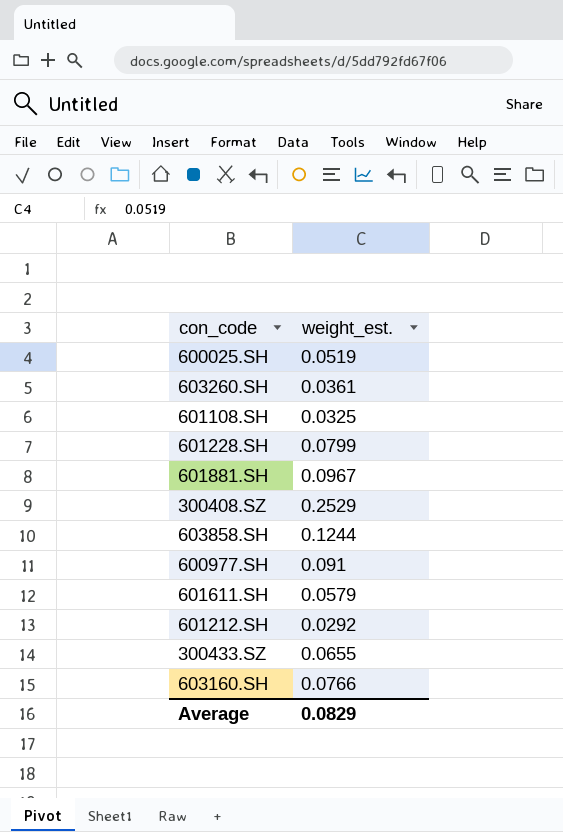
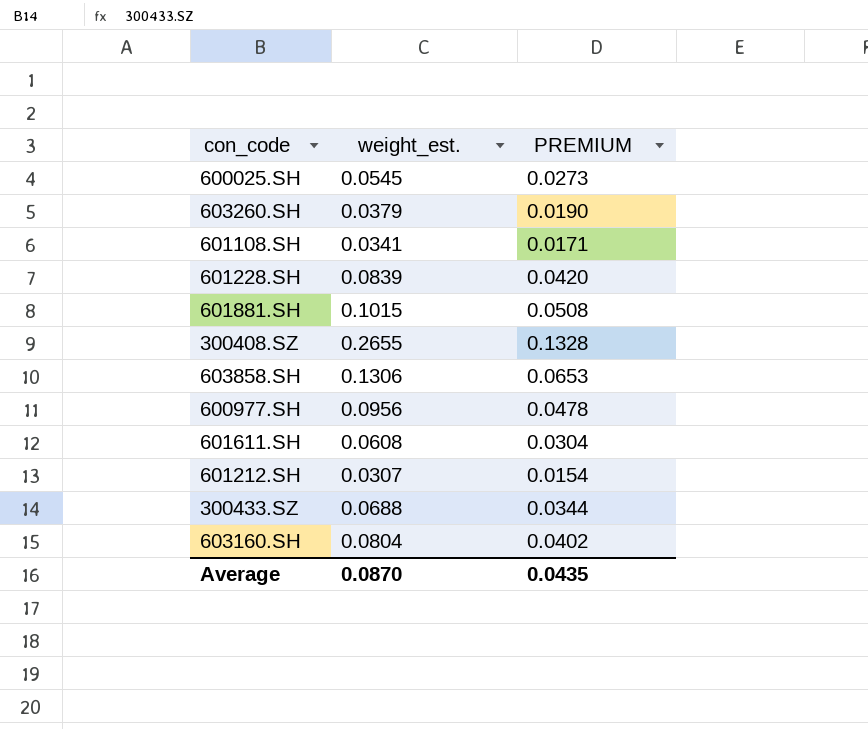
column PREMIUM | formula: none -> [weight_est.] * 0.5
600025.SH | weight_est.: 0.0519 -> 0.0545
603260.SH | weight_est.: 0.0361 -> 0.0379
601108.SH | weight_est.: 0.0325 -> 0.0341
601228.SH | weight_est.: 0.0799 -> 0.0839
601881.SH | weight_est.: 0.0967 -> 0.1015
300408.SZ | weight_est.: 0.2529 -> 0.2655
603858.SH | weight_est.: 0.1244 -> 0.1306
600977.SH | weight_est.: 0.091 -> 0.0956
601611.SH | weight_est.: 0.0579 -> 0.0608
601212.SH | weight_est.: 0.0292 -> 0.0307
300433.SZ | weight_est.: 0.0655 -> 0.0688
603160.SH | weight_est.: 0.0766 -> 0.0804
Average | weight_est.: 0.0829 -> 0.0870

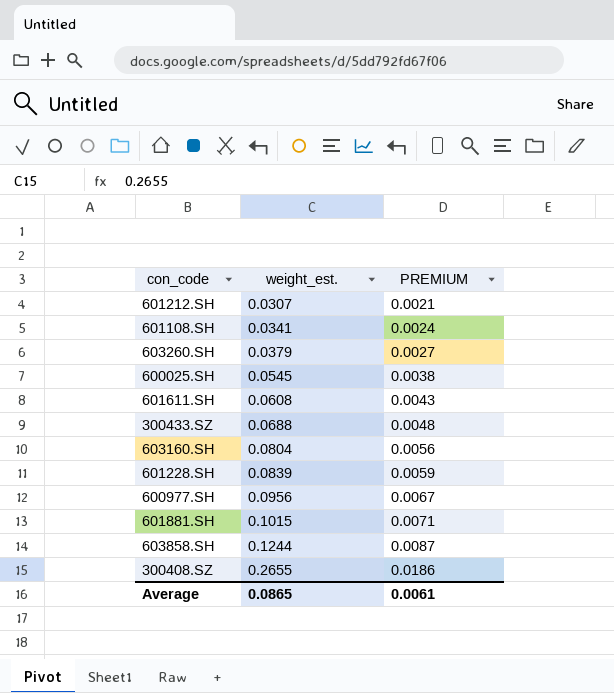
row order: none -> weight_est. ascending
column PREMIUM | formula: [weight_est.] * 0.5 -> [weight_est.] * 0.07
603858.SH | weight_est.: 0.1306 -> 0.1244
Average | weight_est.: 0.0870 -> 0.0865
Average | PREMIUM: 0.0435 -> 0.0061

